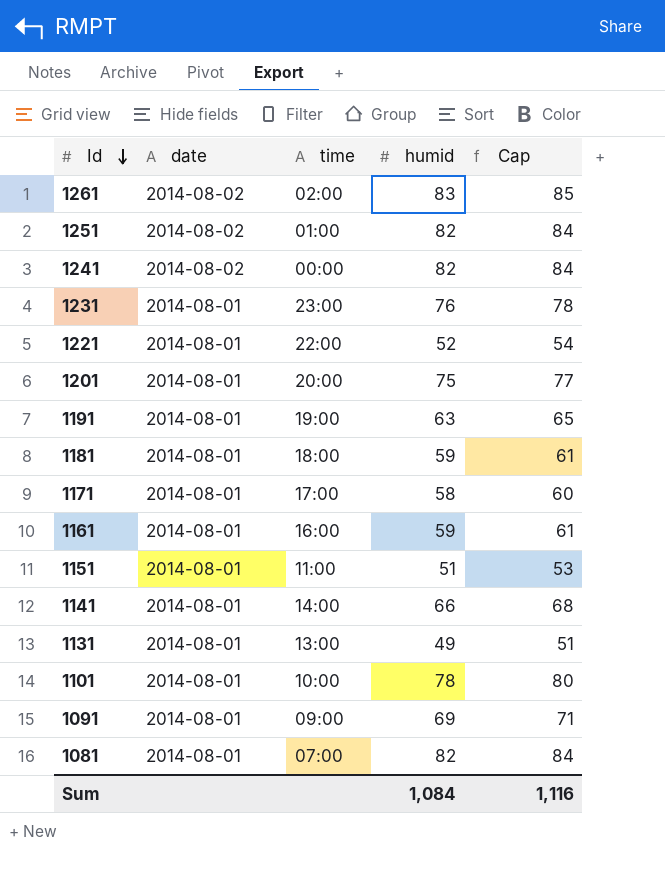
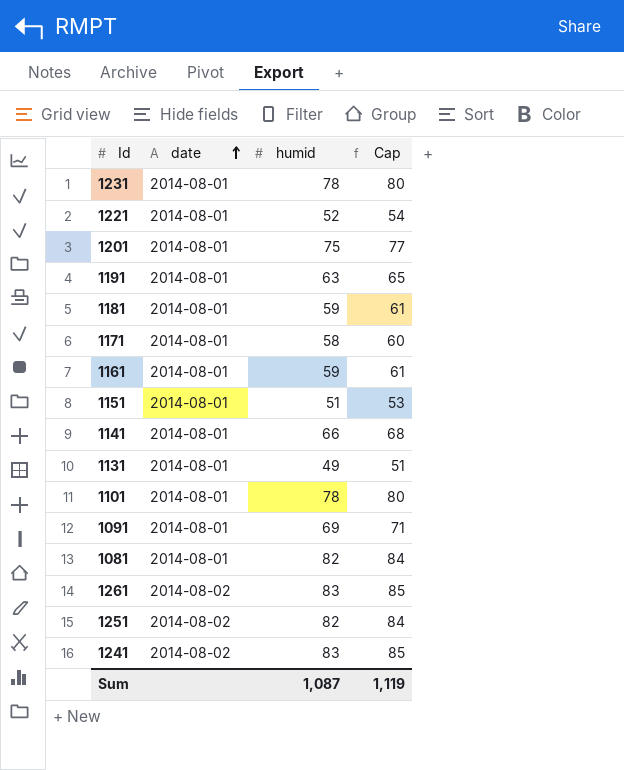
row order: Id descending -> date ascending
column time | position: 3 -> none
1231 | humid: 76 -> 78
1231 | Cap: 78 -> 80
1241 | humid: 82 -> 83
1241 | Cap: 84 -> 85
Sum | humid: 1,084 -> 1,087
Sum | Cap: 1,116 -> 1,119

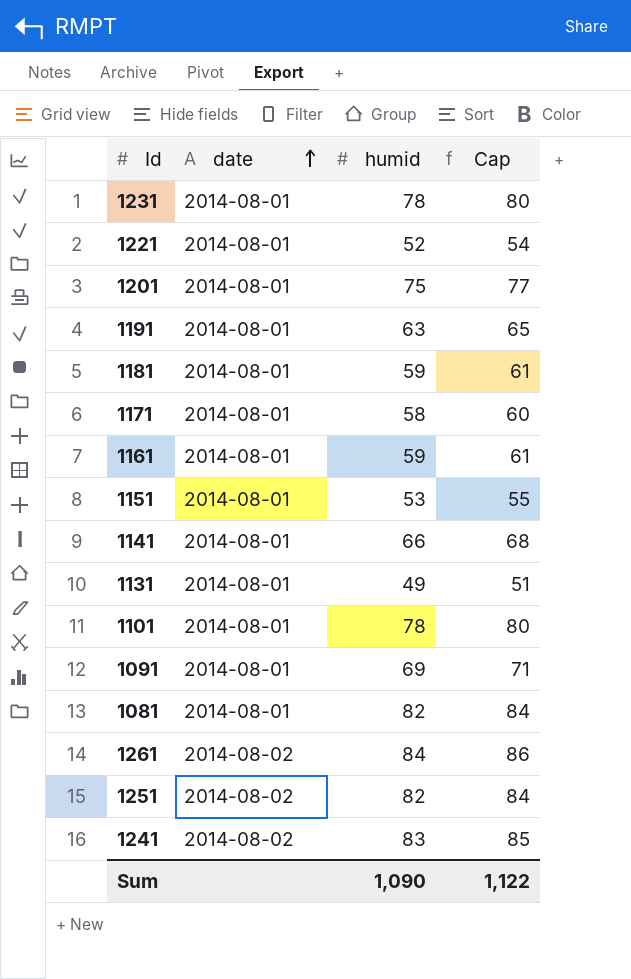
1151 | humid: 51 -> 53
1151 | Cap: 53 -> 55
1261 | humid: 83 -> 84
1261 | Cap: 85 -> 86
Sum | humid: 1,087 -> 1,090
Sum | Cap: 1,119 -> 1,122

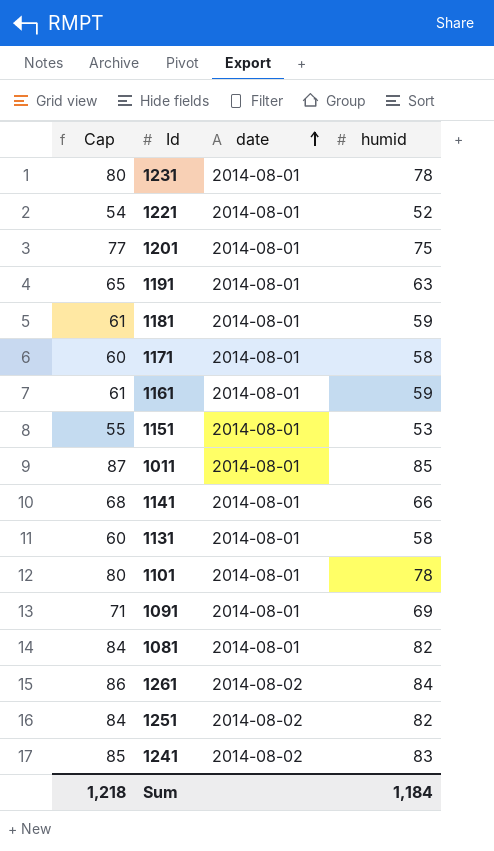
column Cap | position: 4 -> 1
row 1011: none -> 87 | 2014-08-01 | 85
1131 | Cap: 51 -> 60
1131 | humid: 49 -> 58
Sum | Cap: 1,122 -> 1,218
Sum | humid: 1,090 -> 1,184

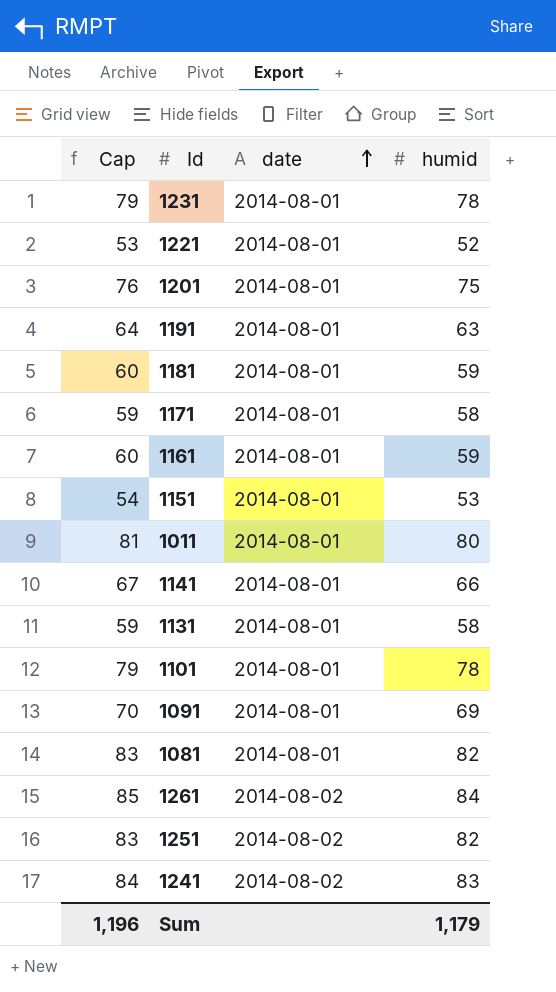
column Cap | formula: [humid] + 2 -> [humid] + 1
1011 | humid: 85 -> 80
Sum | Cap: 1,218 -> 1,196
Sum | humid: 1,184 -> 1,179

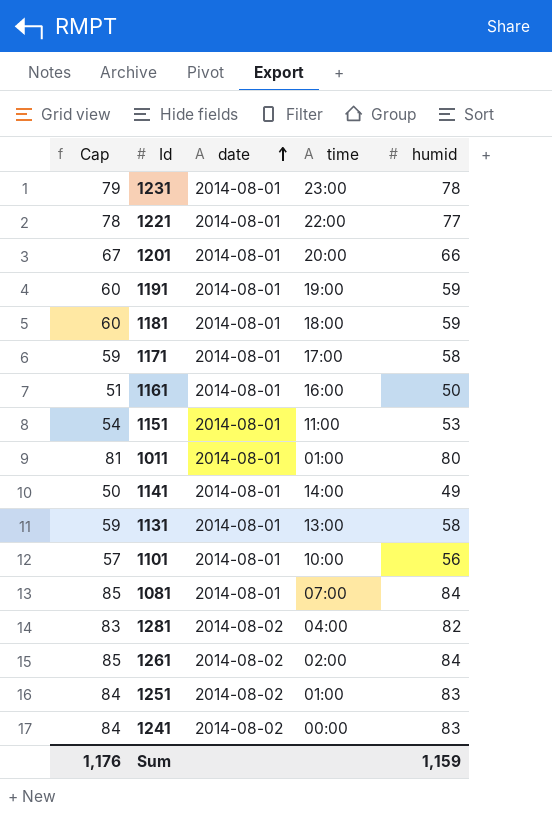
column time | position: none -> 4
row 1091: 70 | 2014-08-01 | 69 -> none
1221 | Cap: 53 -> 78
1221 | humid: 52 -> 77
1201 | Cap: 76 -> 67
1201 | humid: 75 -> 66
1191 | Cap: 64 -> 60
1191 | humid: 63 -> 59
1161 | Cap: 60 -> 51
1161 | humid: 59 -> 50
1141 | Cap: 67 -> 50
1141 | humid: 66 -> 49
1101 | Cap: 79 -> 57
1101 | humid: 78 -> 56
1081 | Cap: 83 -> 85
1081 | humid: 82 -> 84
row 1281: none -> 83 | 2014-08-02 | 04:00 | 82
1251 | Cap: 83 -> 84
1251 | humid: 82 -> 83
Sum | Cap: 1,196 -> 1,176
Sum | humid: 1,179 -> 1,159

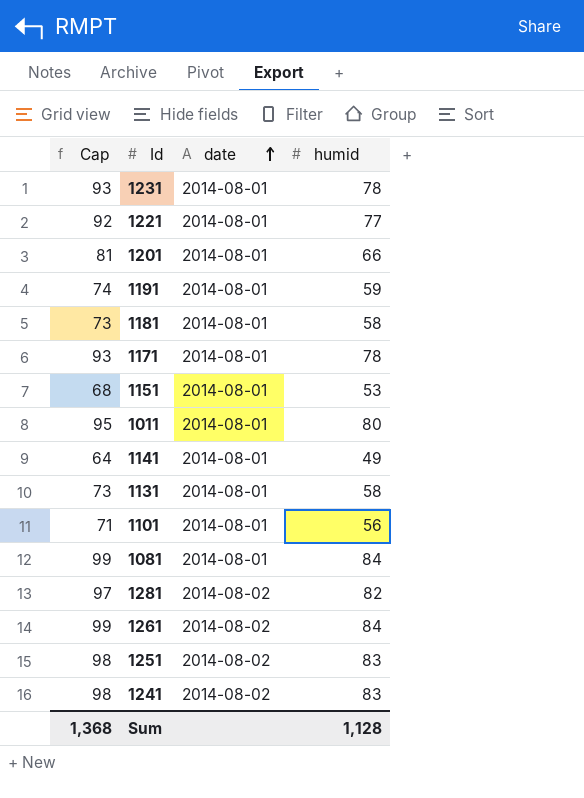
column time | position: 4 -> none
column Cap | formula: [humid] + 1 -> [humid] + 15
row 1161: 51 | 2014-08-01 | 16:00 | 50 -> none
1181 | humid: 59 -> 58
1171 | humid: 58 -> 78
Sum | Cap: 1,176 -> 1,368
Sum | humid: 1,159 -> 1,128

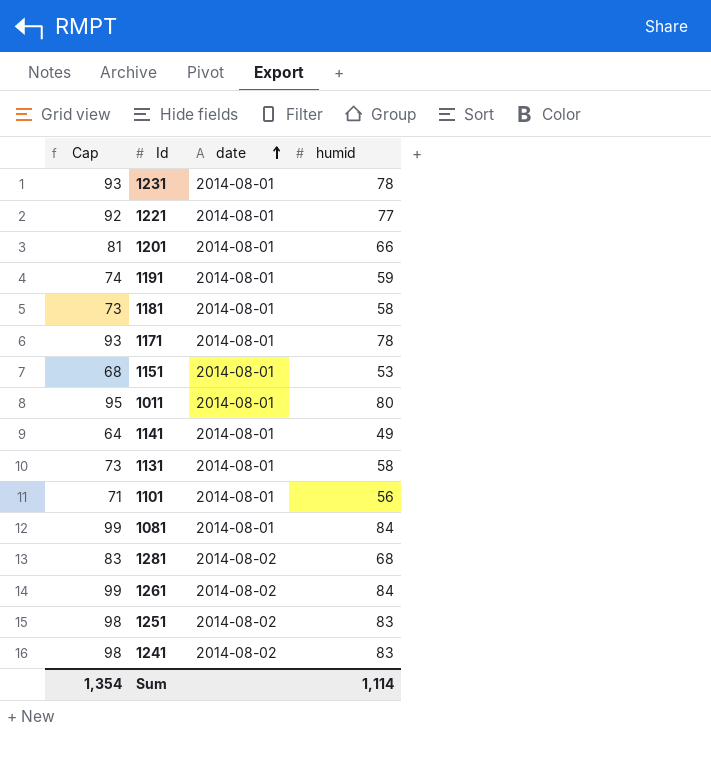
1281 | Cap: 97 -> 83
1281 | humid: 82 -> 68
Sum | Cap: 1,368 -> 1,354
Sum | humid: 1,128 -> 1,114

